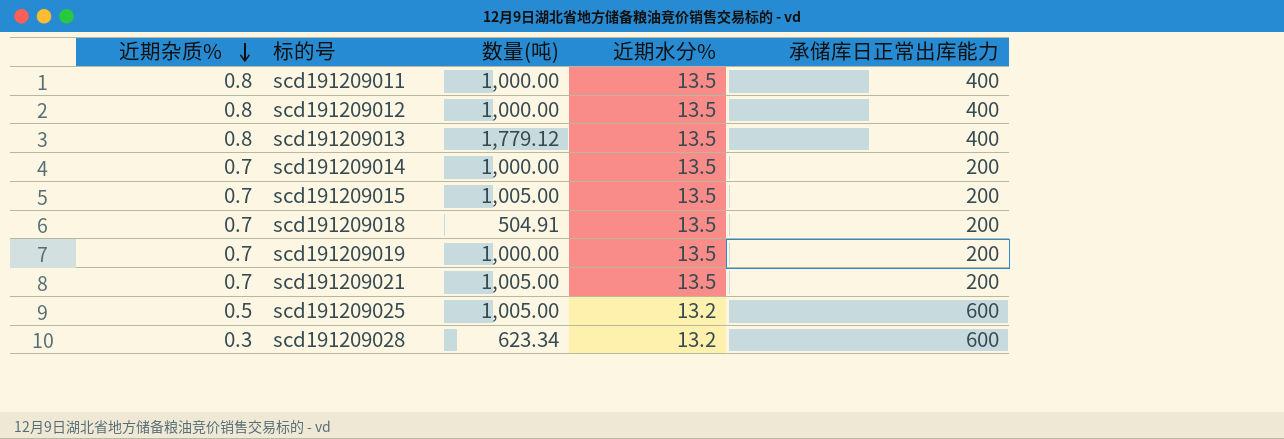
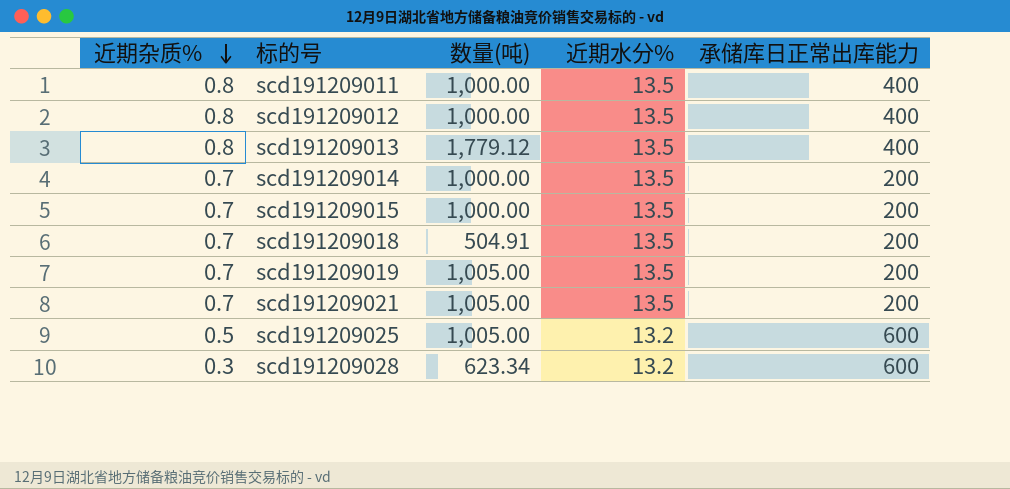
scd191209015 | 数量(吨): 1,005.00 -> 1,000.00
scd191209019 | 数量(吨): 1,000.00 -> 1,005.00

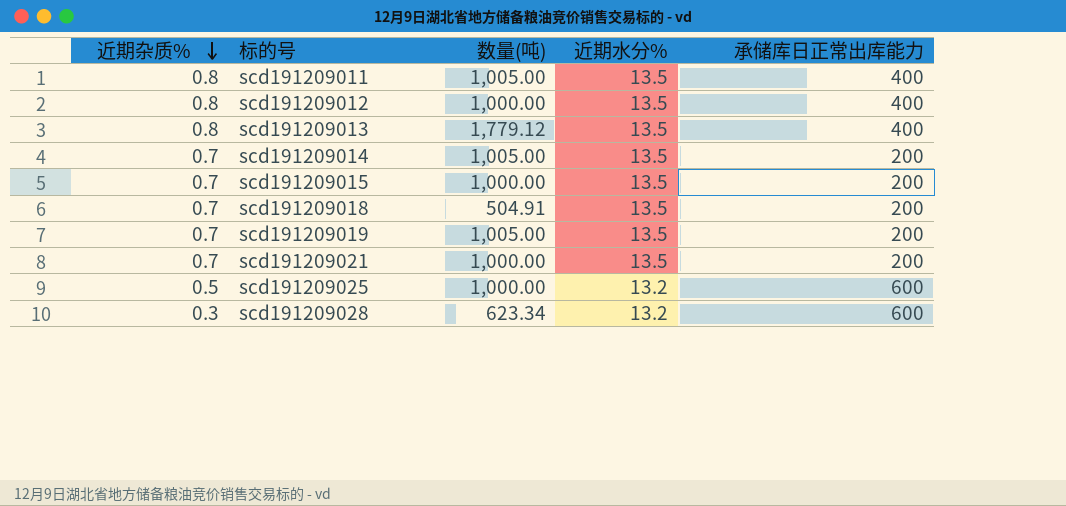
scd191209011 | 数量(吨): 1,000.00 -> 1,005.00
scd191209014 | 数量(吨): 1,000.00 -> 1,005.00
scd191209021 | 数量(吨): 1,005.00 -> 1,000.00
scd191209025 | 数量(吨): 1,005.00 -> 1,000.00

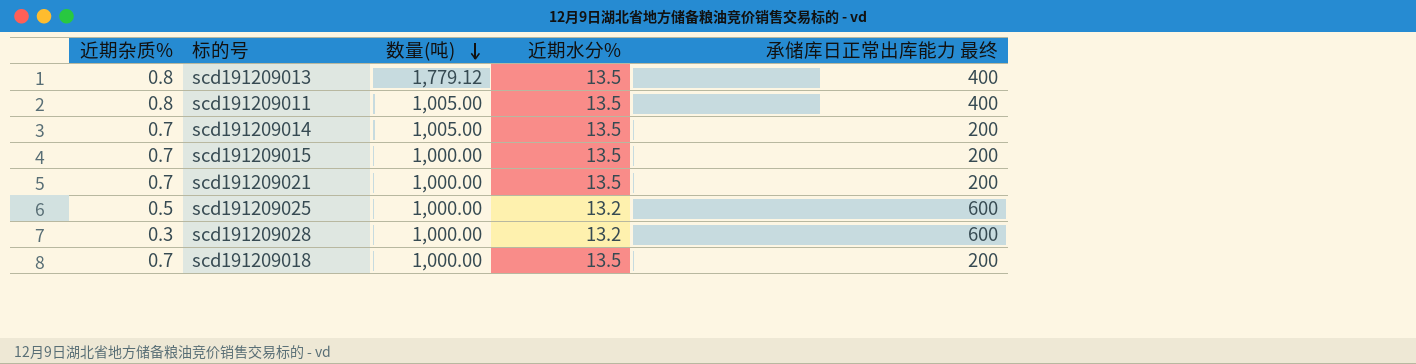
row order: 近期杂质% descending -> 数量(吨) descending
column name: 承储库日正常出库能力 -> 承储库日正常出库能力 最终
row scd191209012: 0.8 | 1,000.00 | 13.5 | 400 -> none
row scd191209019: 0.7 | 1,005.00 | 13.5 | 200 -> none
scd191209028 | 数量(吨): 623.34 -> 1,000.00
scd191209018 | 数量(吨): 504.91 -> 1,000.00

